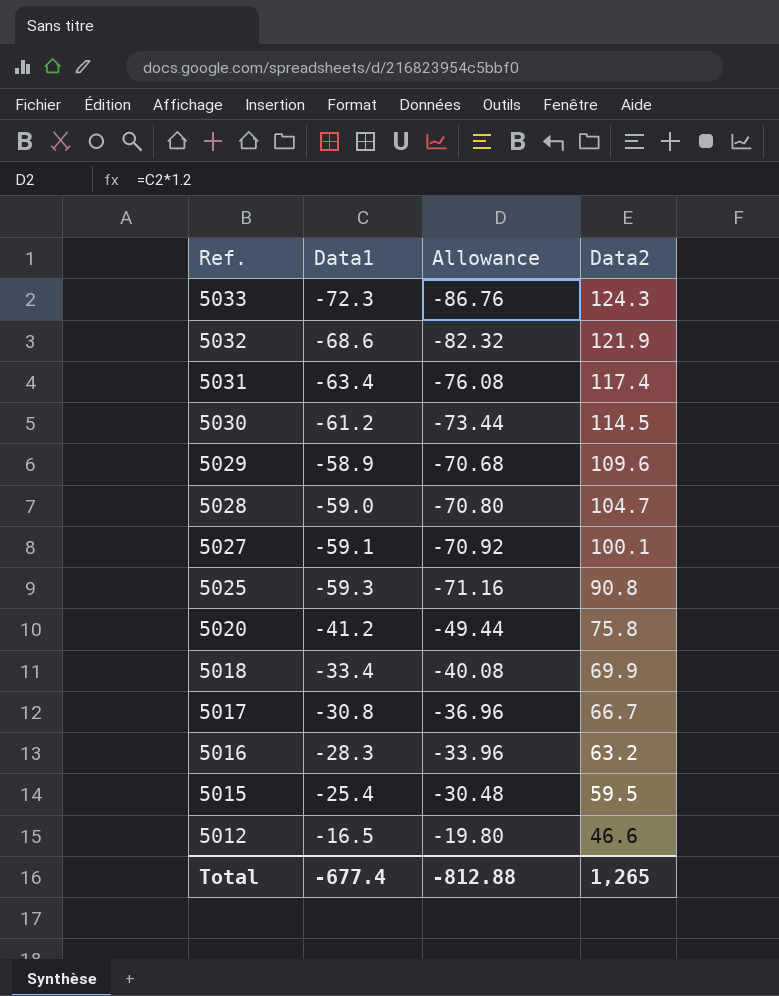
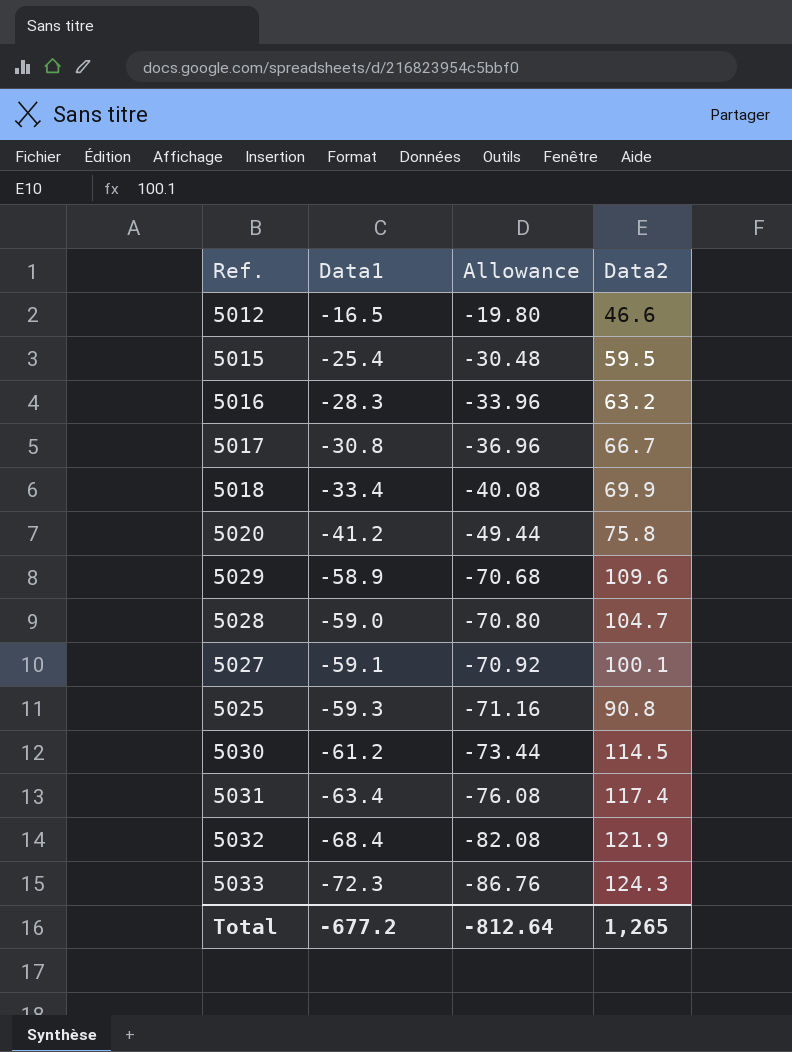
row order: Ref. descending -> Data1 descending
5032 | Data1: -68.6 -> -68.4
5032 | Allowance: -82.32 -> -82.08
Total | Data1: -677.4 -> -677.2
Total | Allowance: -812.88 -> -812.64

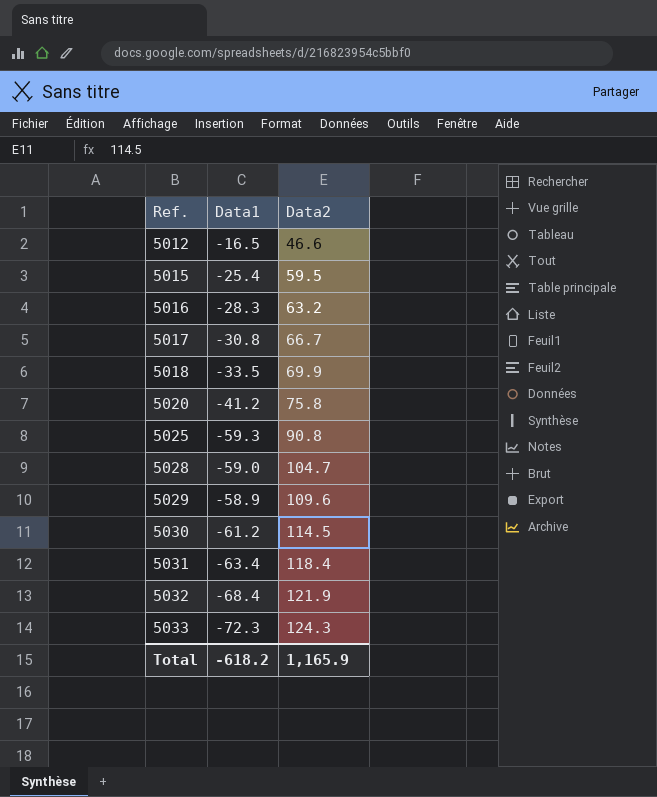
row order: Data1 descending -> Ref. ascending
column Allowance | formula: [Data1] * 1.2 -> none
row 5027: -59.1 | -70.92 | 100.1 -> none
5018 | Data1: -33.4 -> -33.5
5031 | Data2: 117.4 -> 118.4
Total | Data1: -677.2 -> -618.2
Total | Data2: 1,265 -> 1,165.9

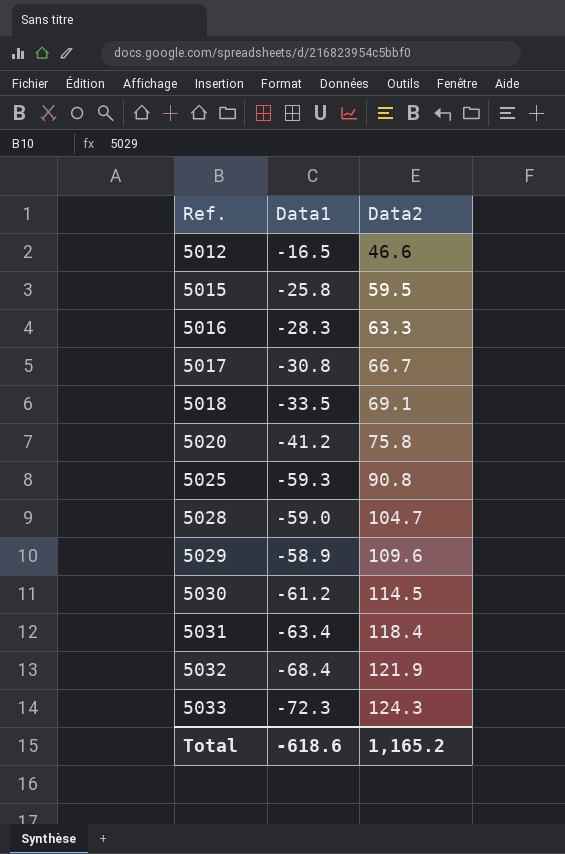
5015 | Data1: -25.4 -> -25.8
5016 | Data2: 63.2 -> 63.3
5018 | Data2: 69.9 -> 69.1
Total | Data1: -618.2 -> -618.6
Total | Data2: 1,165.9 -> 1,165.2

